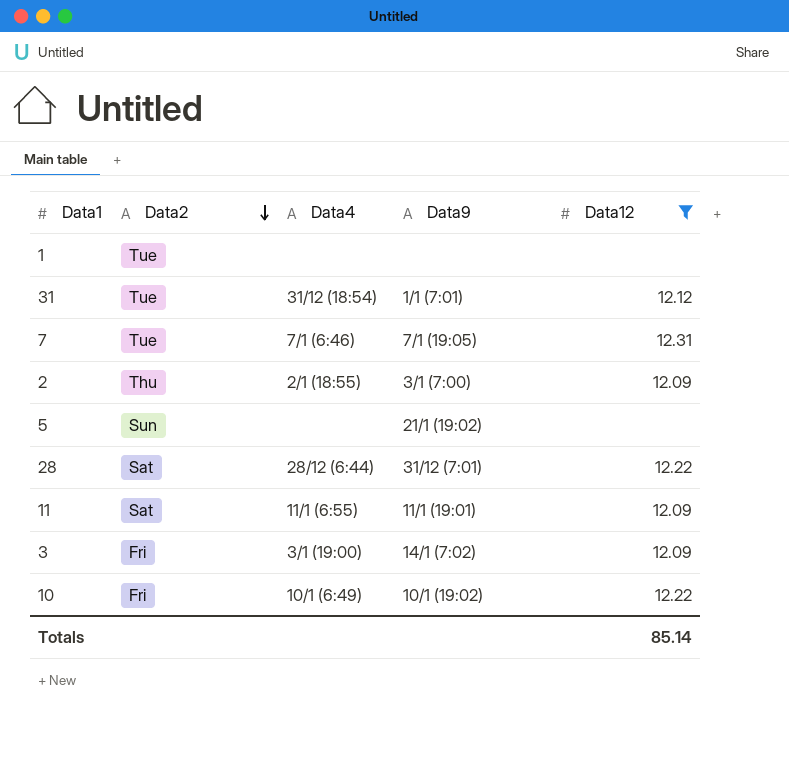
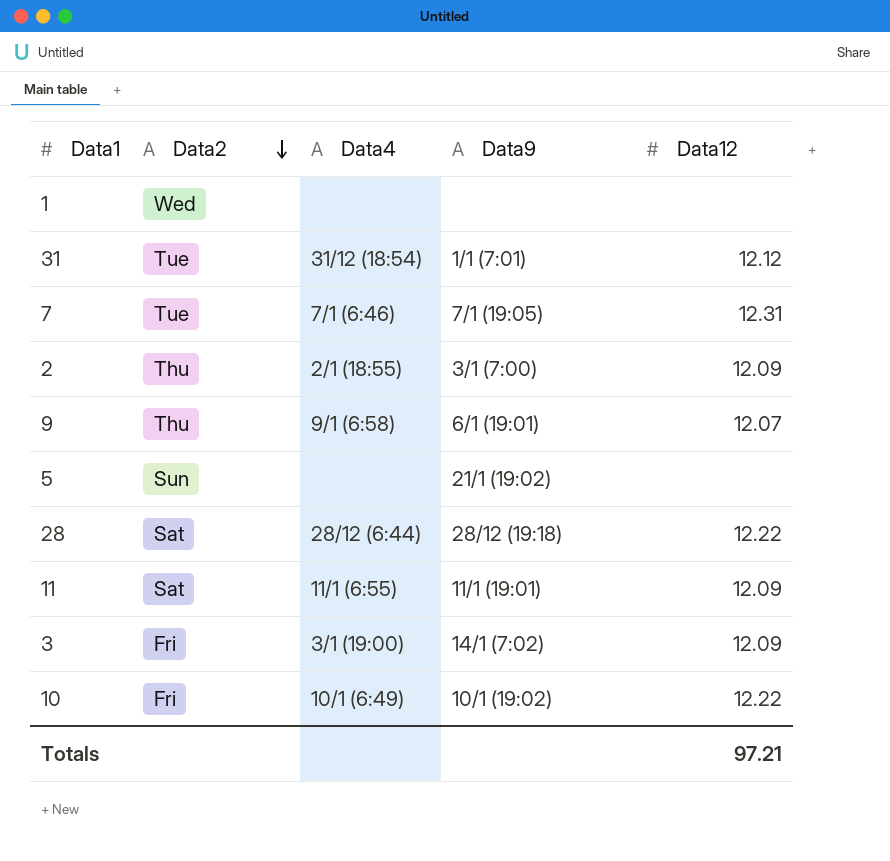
filter: Data12 != 12.07 -> none
1 | Data2: Tue -> Wed
28 | Data9: 31/12 (7:01) -> 28/12 (19:18)
Totals | Data12: 85.14 -> 97.21

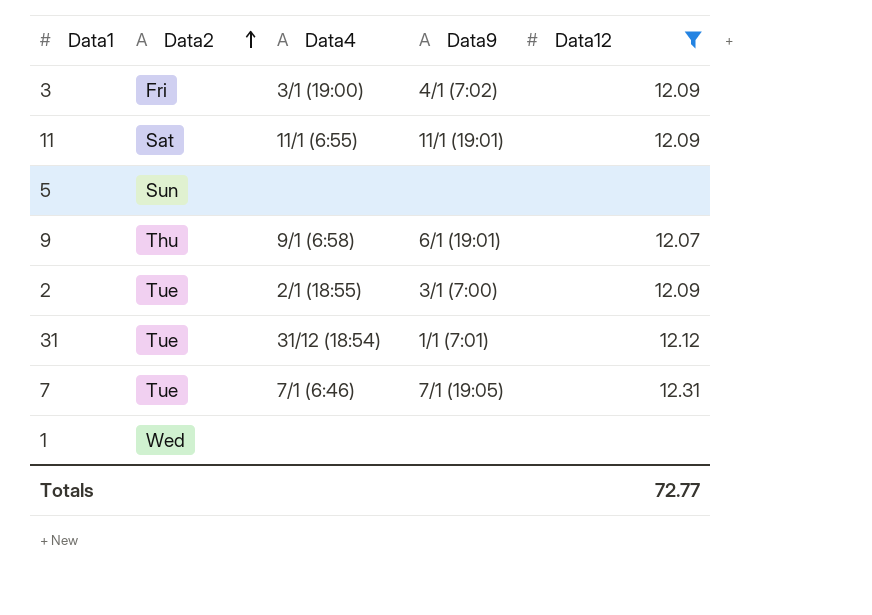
filter: none -> Data12 != 12.22
row order: Data2 descending -> Data2 ascending
3 | Data9: 14/1 (7:02) -> 4/1 (7:02)
5 | Data9: 21/1 (19:02) -> none
2 | Data2: Thu -> Tue
Totals | Data12: 97.21 -> 72.77

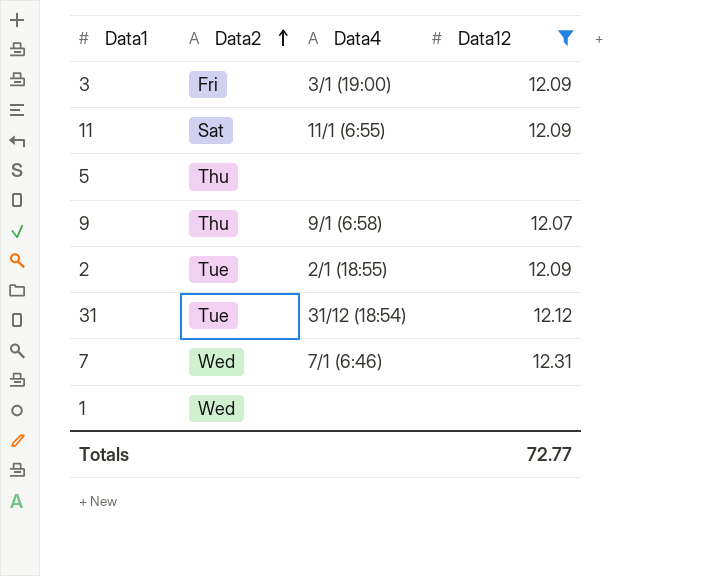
column Data9 | position: 4 -> none
5 | Data2: Sun -> Thu
7 | Data2: Tue -> Wed

